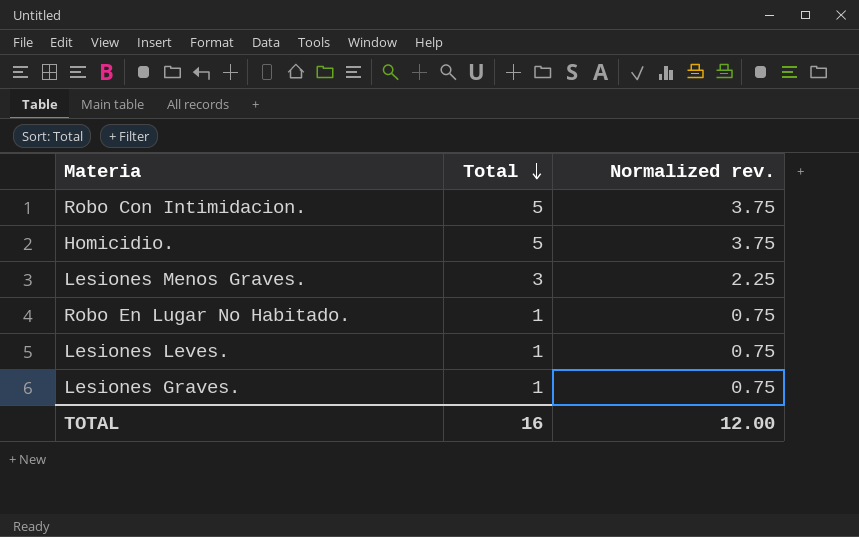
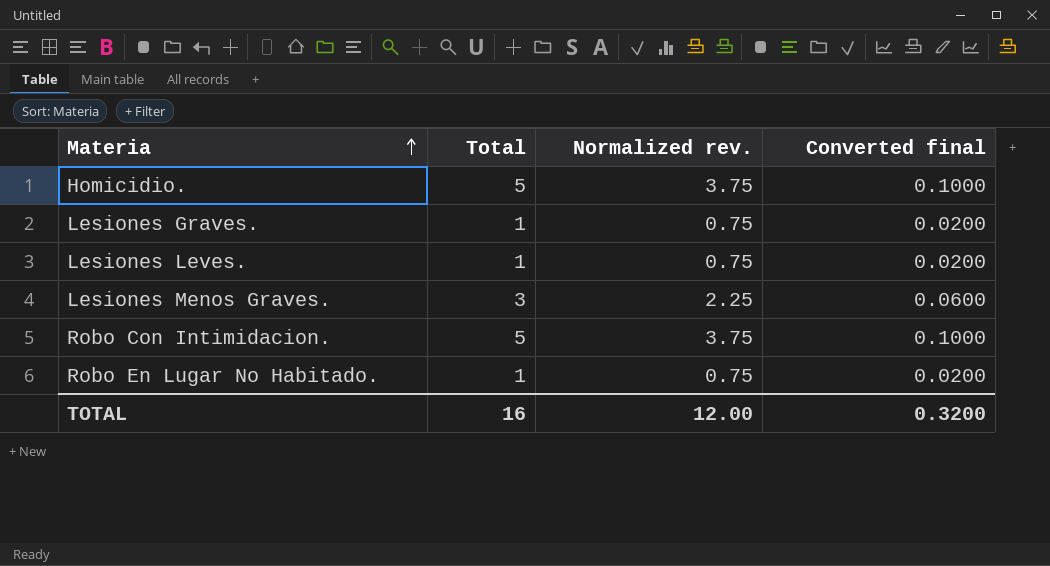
row order: Total descending -> Materia ascending
column Converted final | formula: none -> [Total] * 0.02

